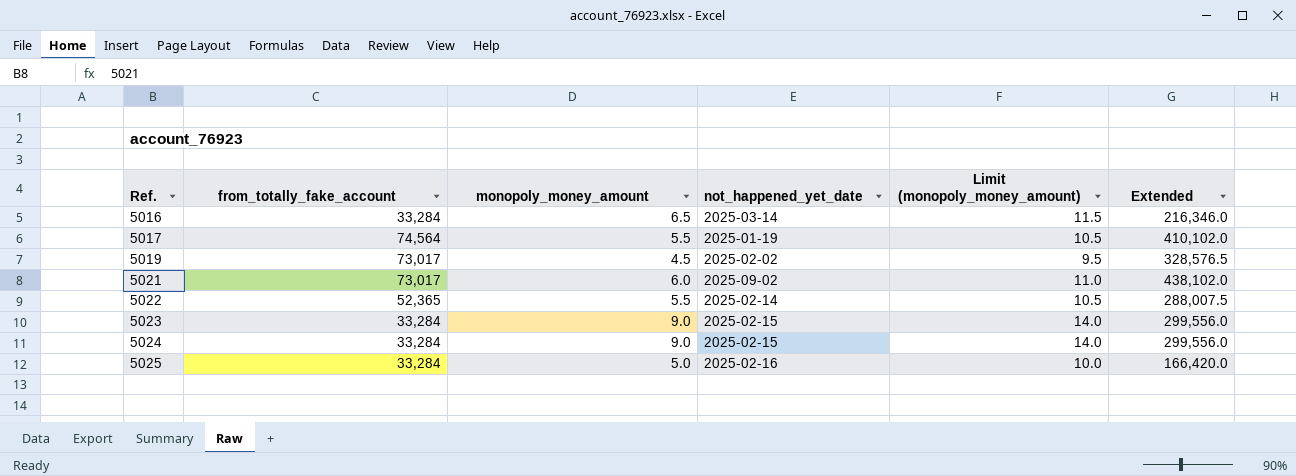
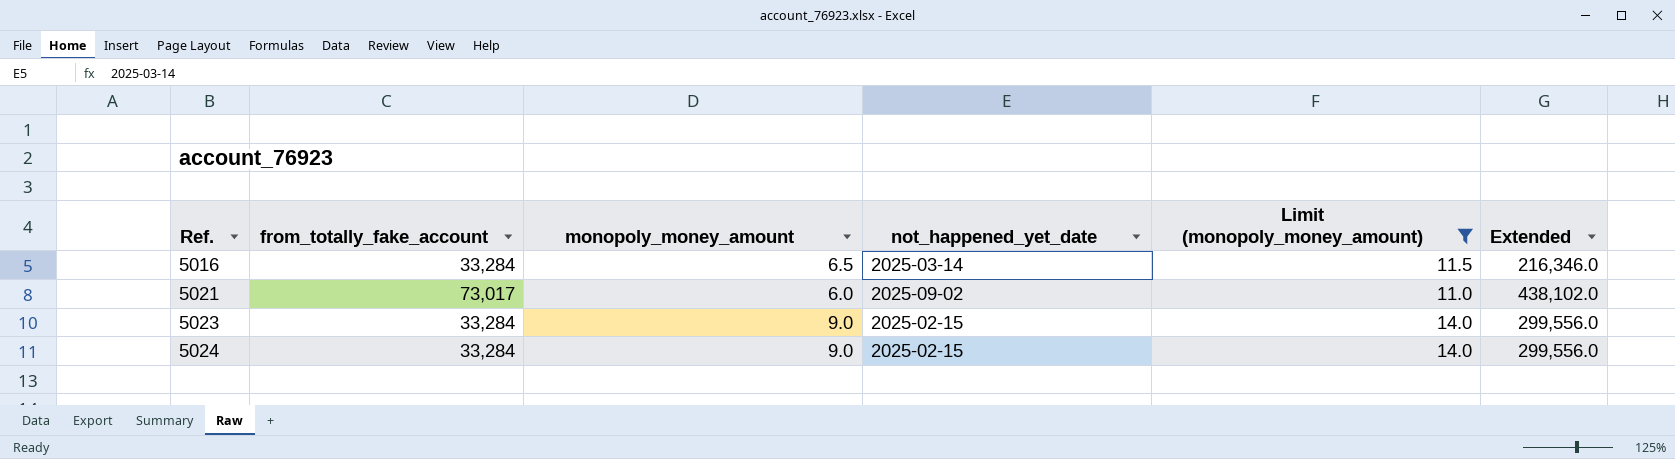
filter: none -> Limit (monopoly_money_amount) >= 11.0

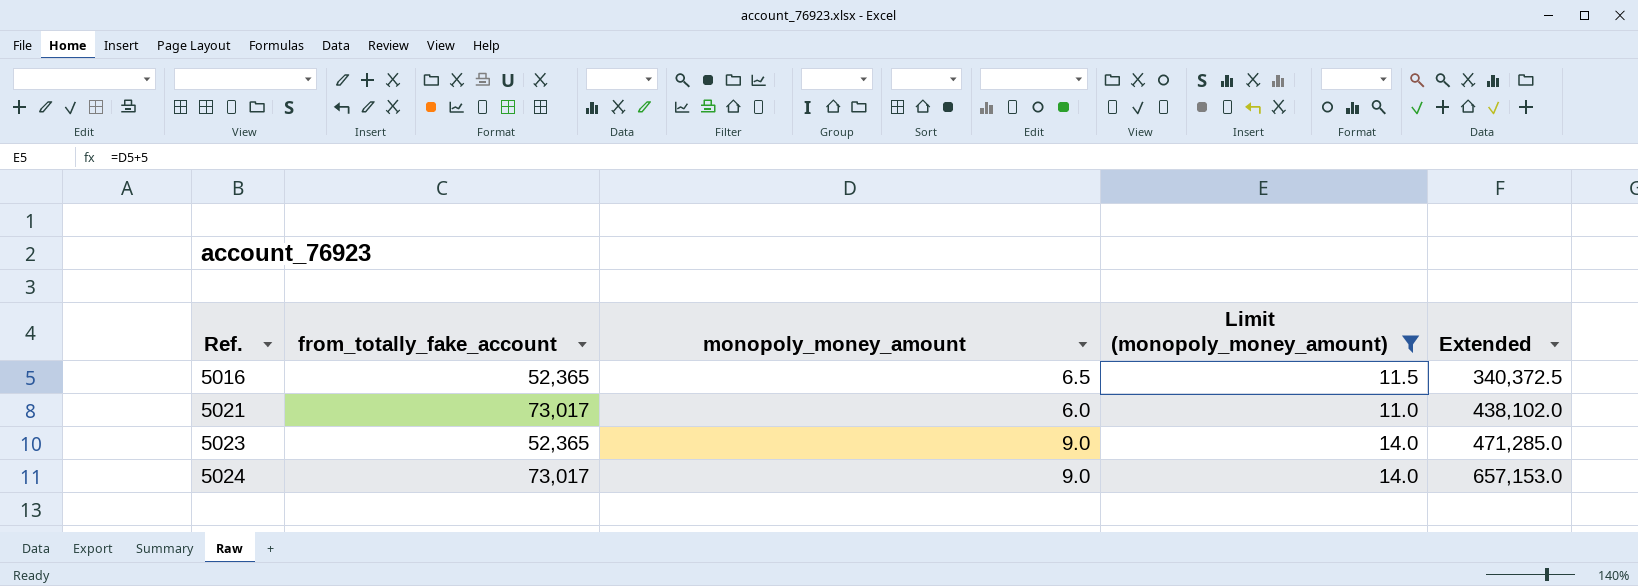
column not_happened_yet_date | position: 4 -> none
5016 | from_totally_fake_account: 33,284 -> 52,365
5016 | Extended: 216,346.0 -> 340,372.5
5023 | from_totally_fake_account: 33,284 -> 52,365
5023 | Extended: 299,556.0 -> 471,285.0
5024 | from_totally_fake_account: 33,284 -> 73,017
5024 | Extended: 299,556.0 -> 657,153.0

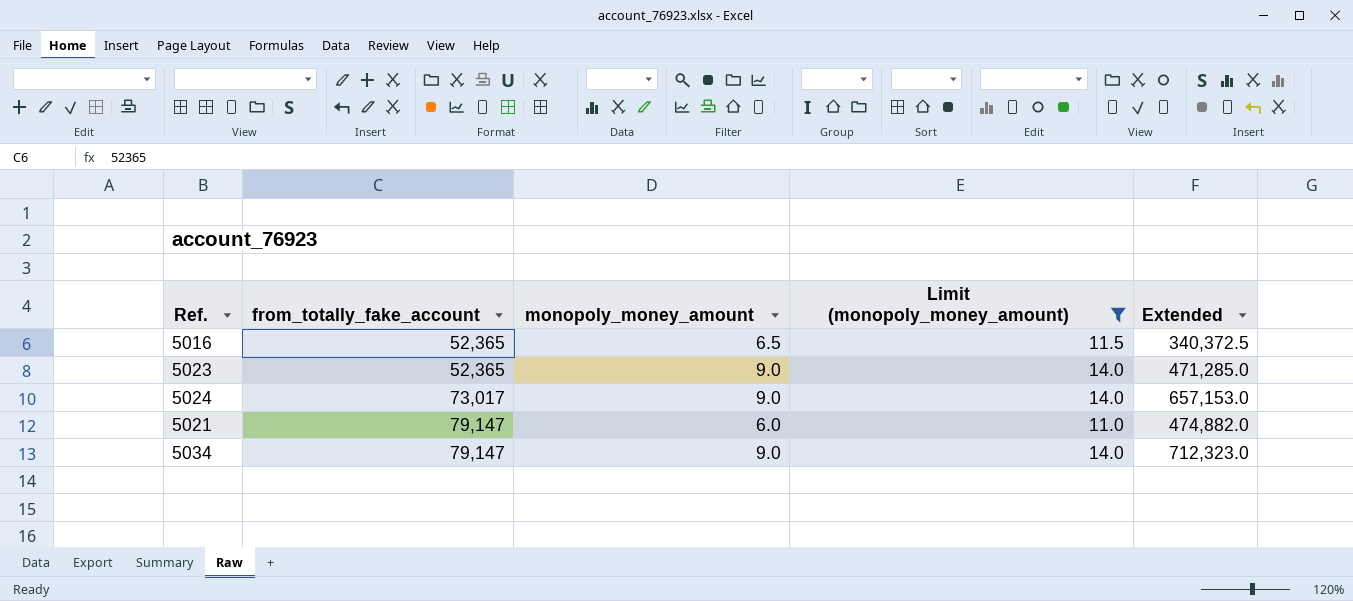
row order: Ref. ascending -> from_totally_fake_account ascending
5021 | from_totally_fake_account: 73,017 -> 79,147
5021 | Extended: 438,102.0 -> 474,882.0
row 5034: none -> 79,147 | 9.0 | 14.0 | 712,323.0

